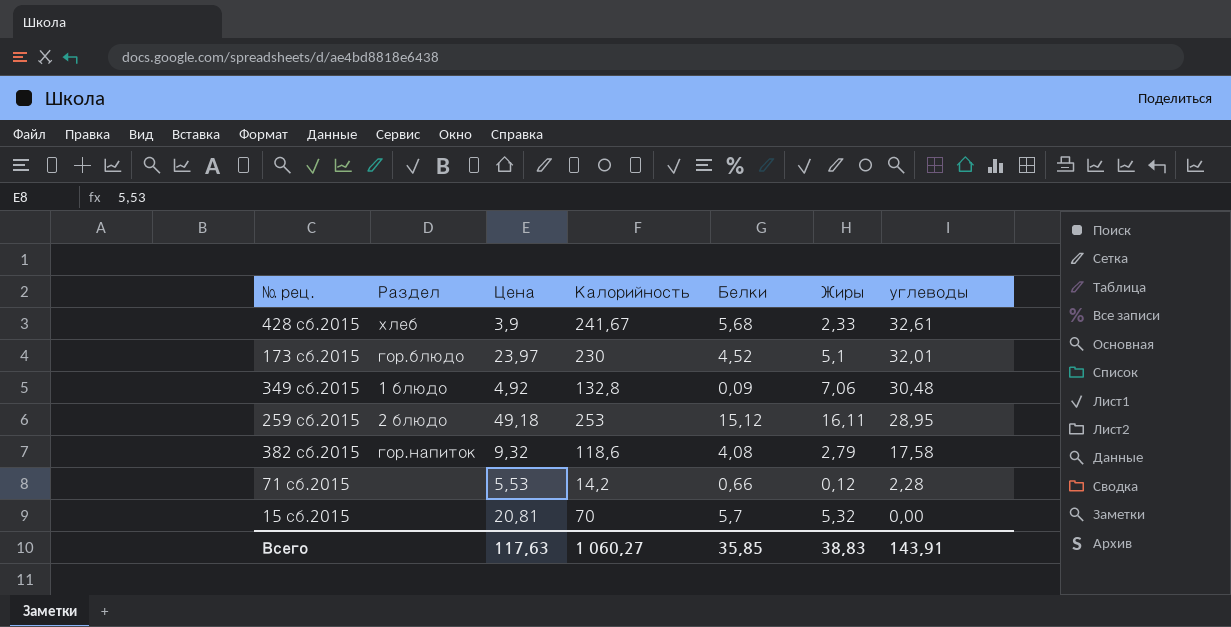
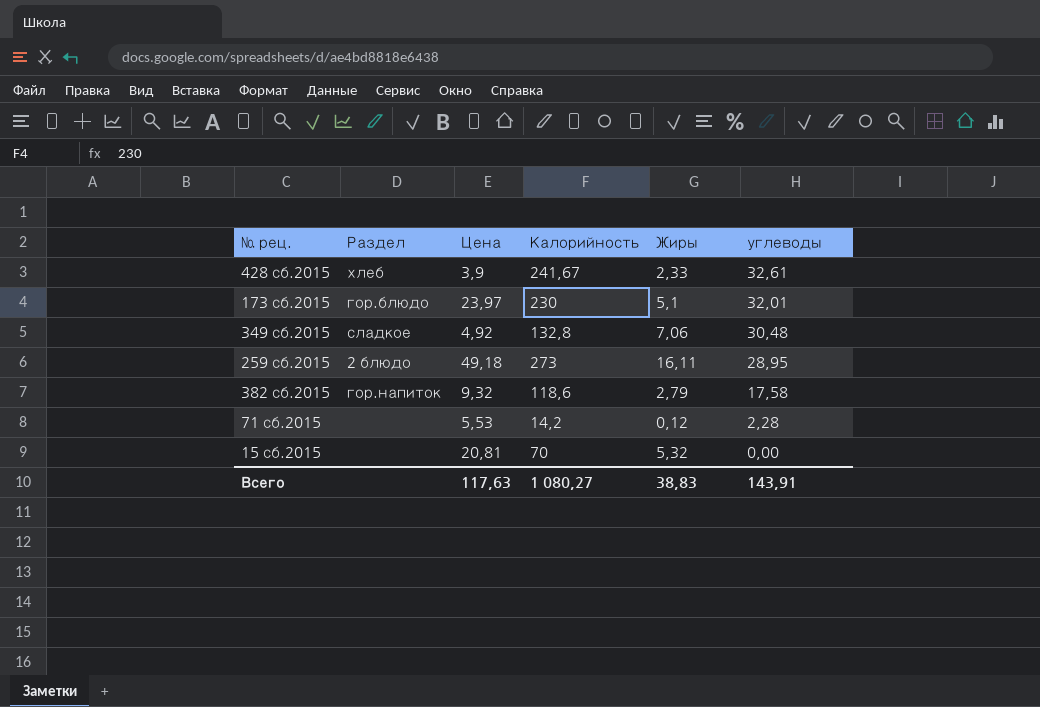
column Белки | position: 5 -> none
349 сб.2015 | Раздел: 1 блюдо -> сладкое
259 сб.2015 | Калорийность: 253 -> 273
Всего | Калорийность: 1 060,27 -> 1 080,27

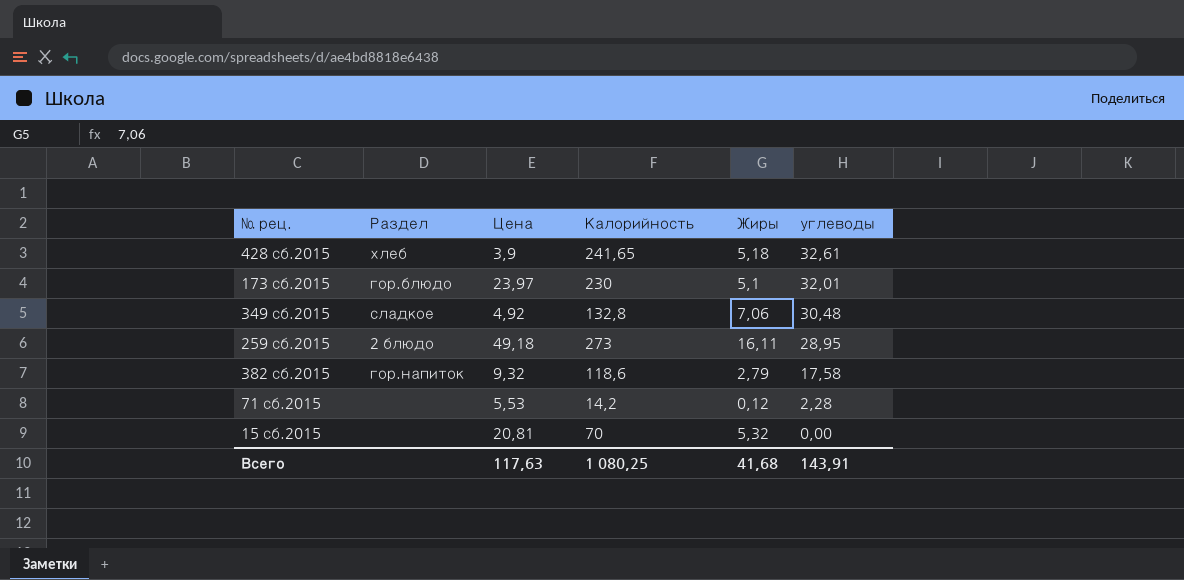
428 сб.2015 | Калорийность: 241,67 -> 241,65
428 сб.2015 | Жиры: 2,33 -> 5,18
Всего | Калорийность: 1 080,27 -> 1 080,25
Всего | Жиры: 38,83 -> 41,68

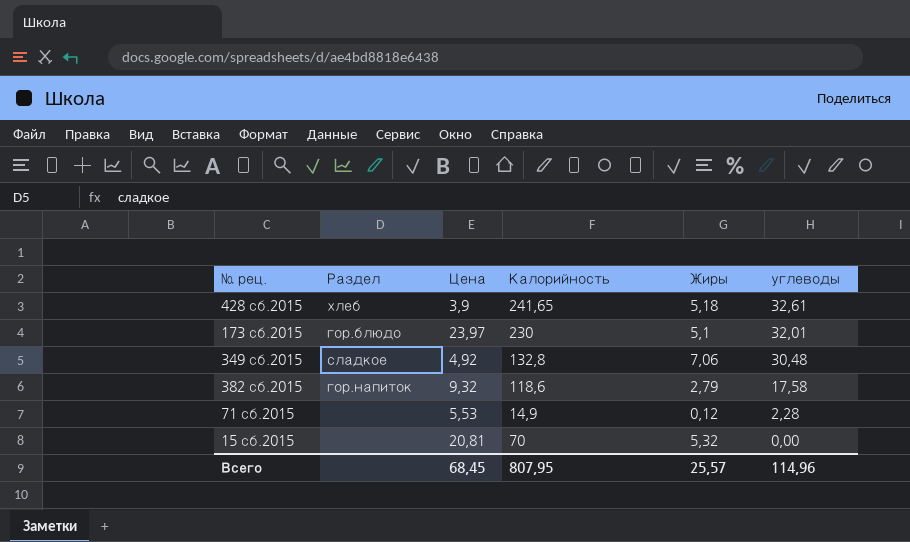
row 259 сб.2015: 2 блюдо | 49,18 | 273 | 16,11 | 28,95 -> none
71 сб.2015 | Калорийность: 14,2 -> 14,9
Всего | Цена: 117,63 -> 68,45
Всего | Калорийность: 1 080,25 -> 807,95
Всего | Жиры: 41,68 -> 25,57
Всего | углеводы: 143,91 -> 114,96

